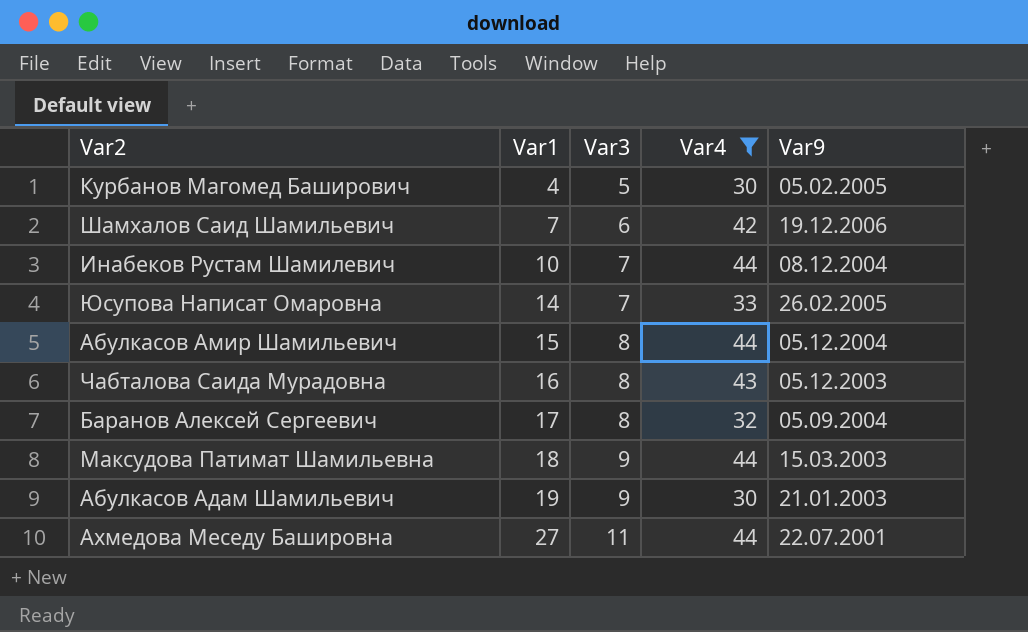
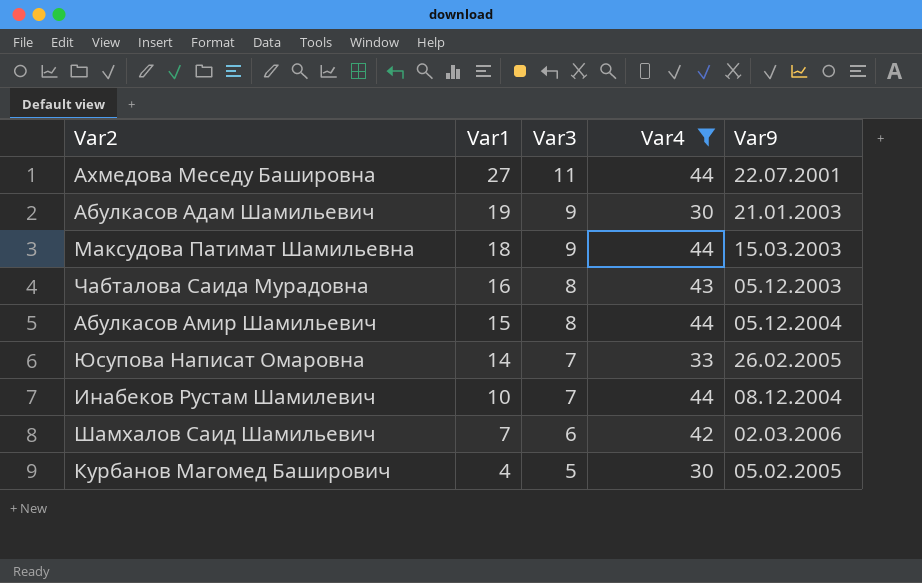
row order: Var1 ascending -> Var1 descending
row Баранов Алексей Сергеевич: 17 | 8 | 32 | 05.09.2004 -> none
Шамхалов Саид Шамильевич | Var9: 19.12.2006 -> 02.03.2006

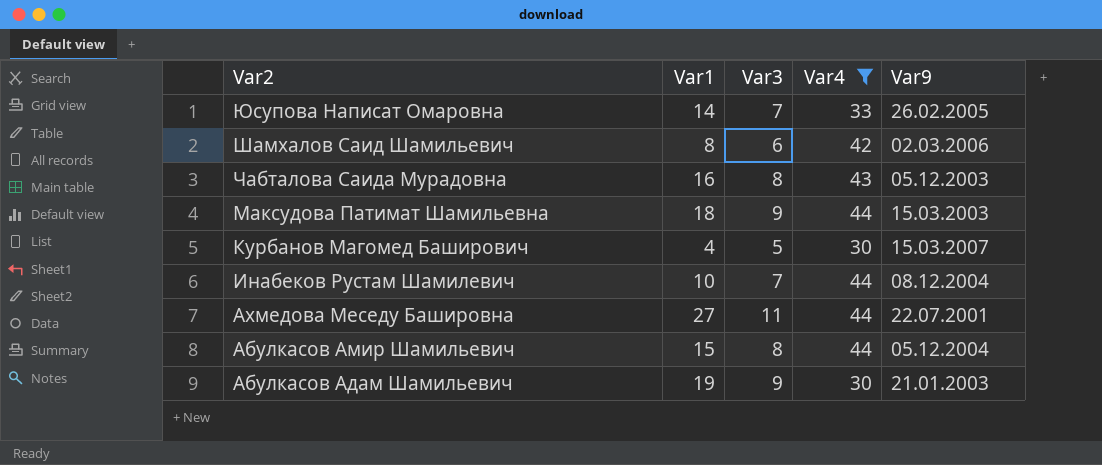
row order: Var1 descending -> Var2 descending
Шамхалов Саид Шамильевич | Var1: 7 -> 8
Курбанов Магомед Баширович | Var9: 05.02.2005 -> 15.03.2007

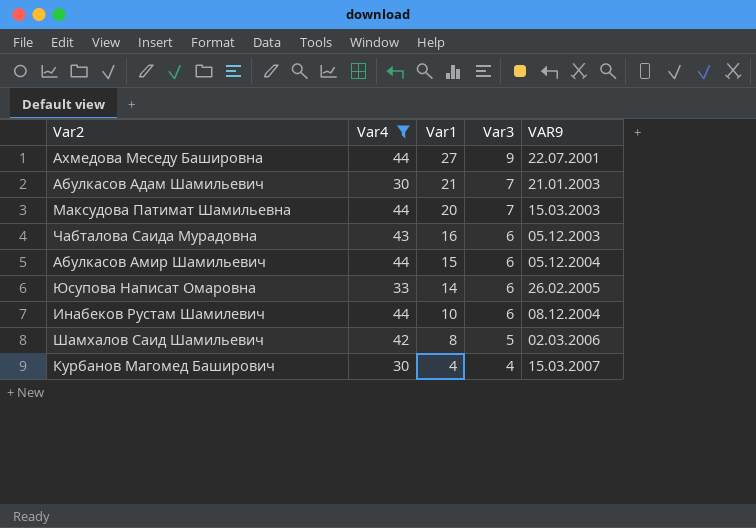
row order: Var2 descending -> Var1 descending
column Var4 | position: 4 -> 2
column name: Var9 -> VAR9
Ахмедова Меседу Башировна | Var3: 11 -> 9
Абулкасов Адам Шамильевич | Var1: 19 -> 21
Абулкасов Адам Шамильевич | Var3: 9 -> 7
Максудова Патимат Шамильевна | Var1: 18 -> 20
Максудова Патимат Шамильевна | Var3: 9 -> 7
Чабталова Саида Мурадовна | Var3: 8 -> 6
Абулкасов Амир Шамильевич | Var3: 8 -> 6
Юсупова Написат Омаровна | Var3: 7 -> 6
Инабеков Рустам Шамилевич | Var3: 7 -> 6
Шамхалов Саид Шамильевич | Var3: 6 -> 5
Курбанов Магомед Баширович | Var3: 5 -> 4

